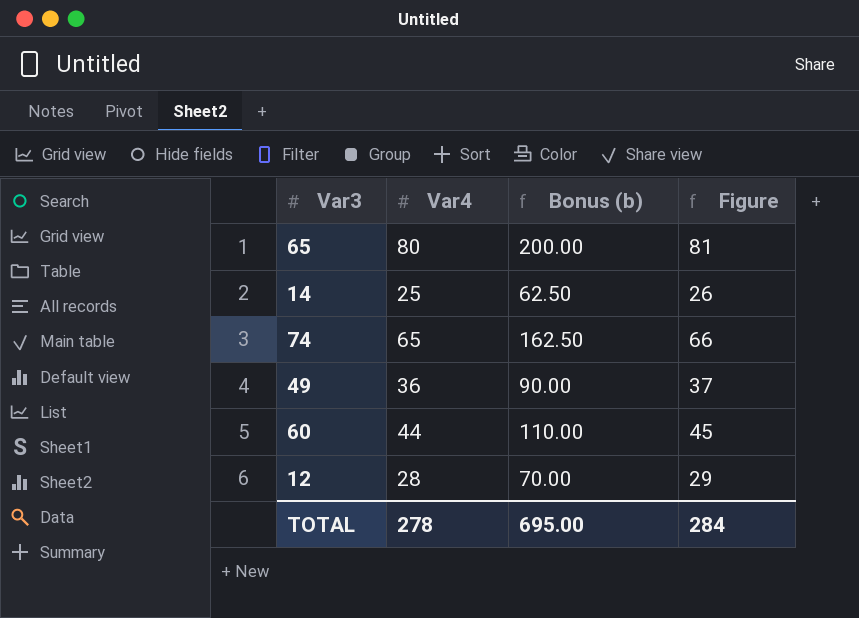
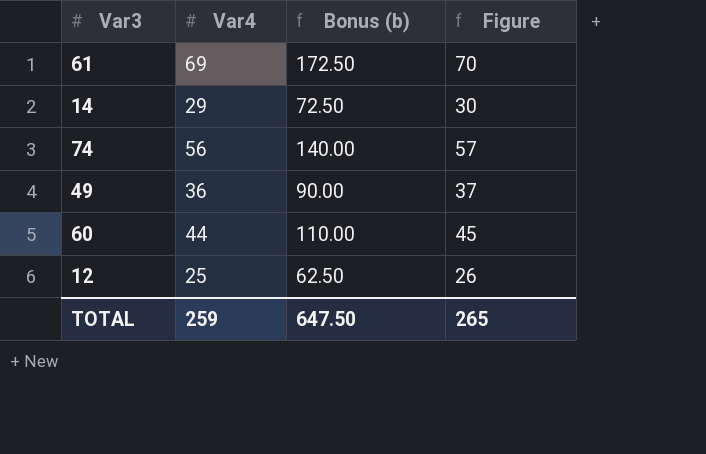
row 65: 80 | 200.00 | 81 -> none
row 61: none -> 69 | 172.50 | 70
14 | Var4: 25 -> 29
14 | Bonus (b): 62.50 -> 72.50
14 | Figure: 26 -> 30
74 | Var4: 65 -> 56
74 | Bonus (b): 162.50 -> 140.00
74 | Figure: 66 -> 57
12 | Var4: 28 -> 25
12 | Bonus (b): 70.00 -> 62.50
12 | Figure: 29 -> 26
TOTAL | Var4: 278 -> 259
TOTAL | Bonus (b): 695.00 -> 647.50
TOTAL | Figure: 284 -> 265

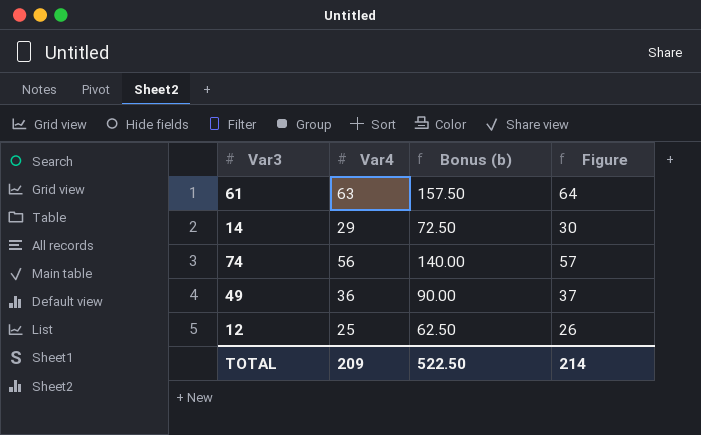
row 60: 44 | 110.00 | 45 -> none
61 | Var4: 69 -> 63
61 | Bonus (b): 172.50 -> 157.50
61 | Figure: 70 -> 64
TOTAL | Var4: 259 -> 209
TOTAL | Bonus (b): 647.50 -> 522.50
TOTAL | Figure: 265 -> 214

